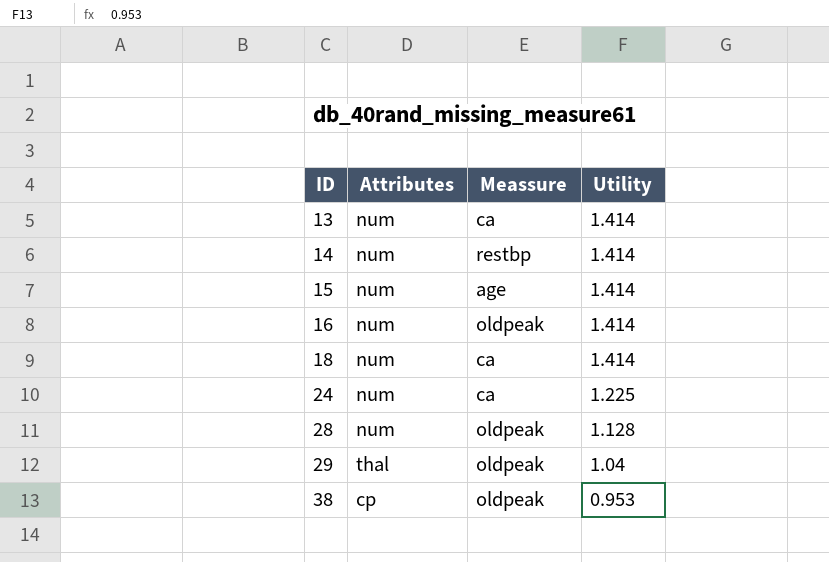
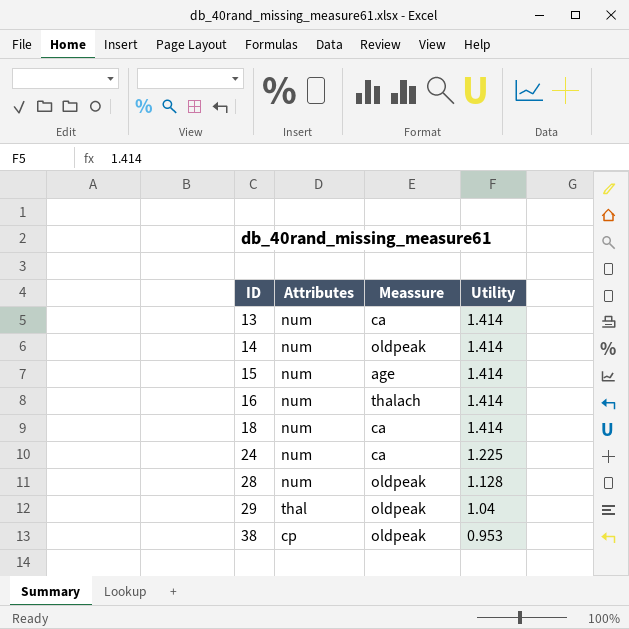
14 | Meassure: restbp -> oldpeak
16 | Meassure: oldpeak -> thalach

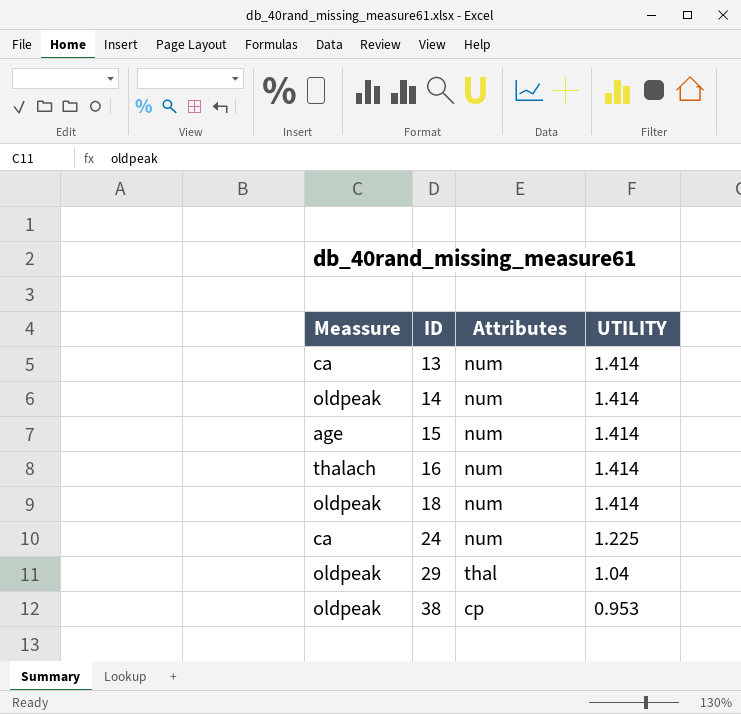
column Meassure | position: 3 -> 1
column name: Utility -> UTILITY
row 28: num | oldpeak | 1.128 -> none
18 | Meassure: ca -> oldpeak

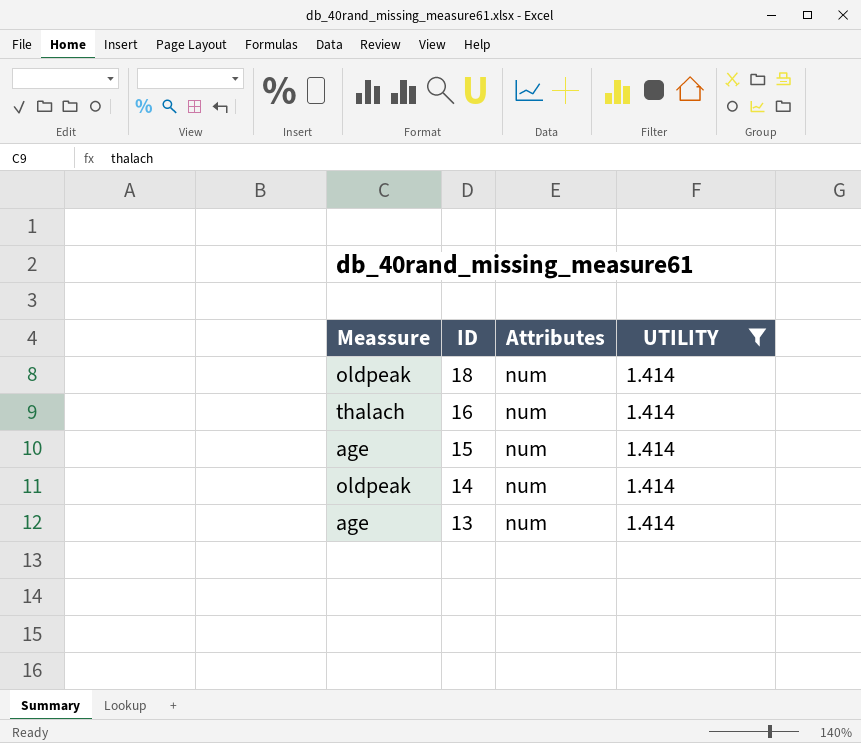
filter: none -> UTILITY = 1.414
row order: ID ascending -> ID descending
13 | Meassure: ca -> age

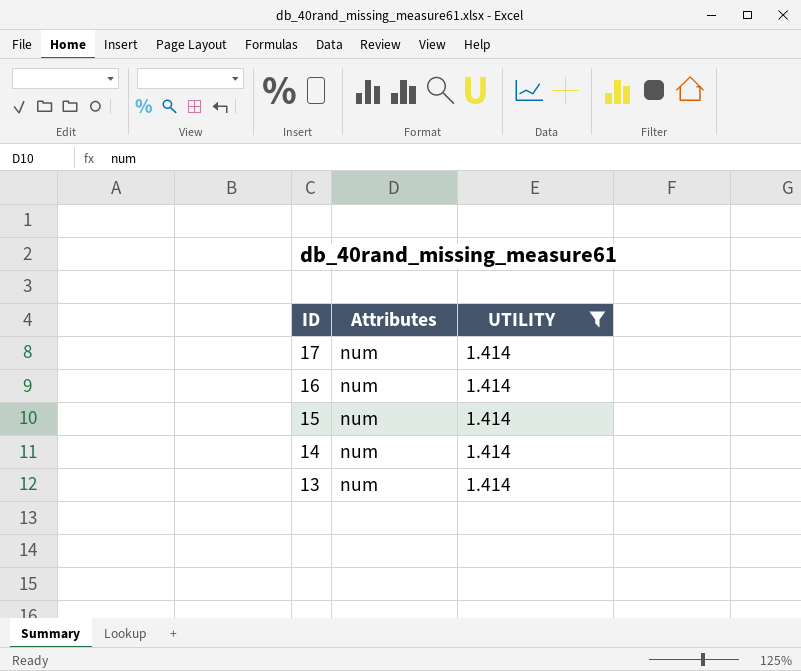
column Meassure | position: 1 -> none
row 18: oldpeak | num | 1.414 -> none
row 17: none -> num | 1.414

